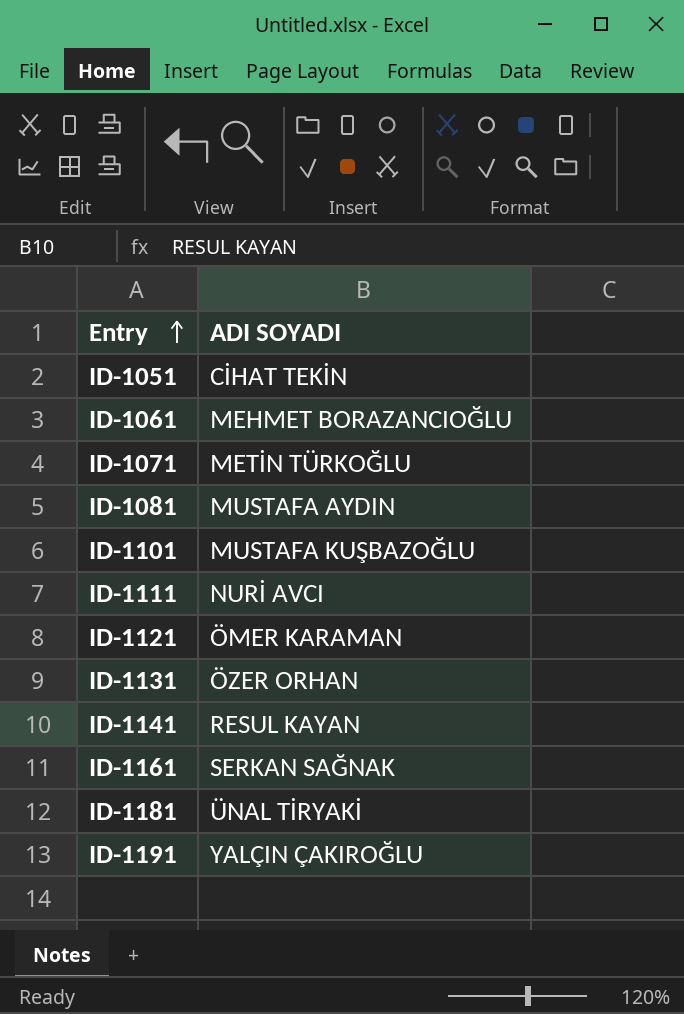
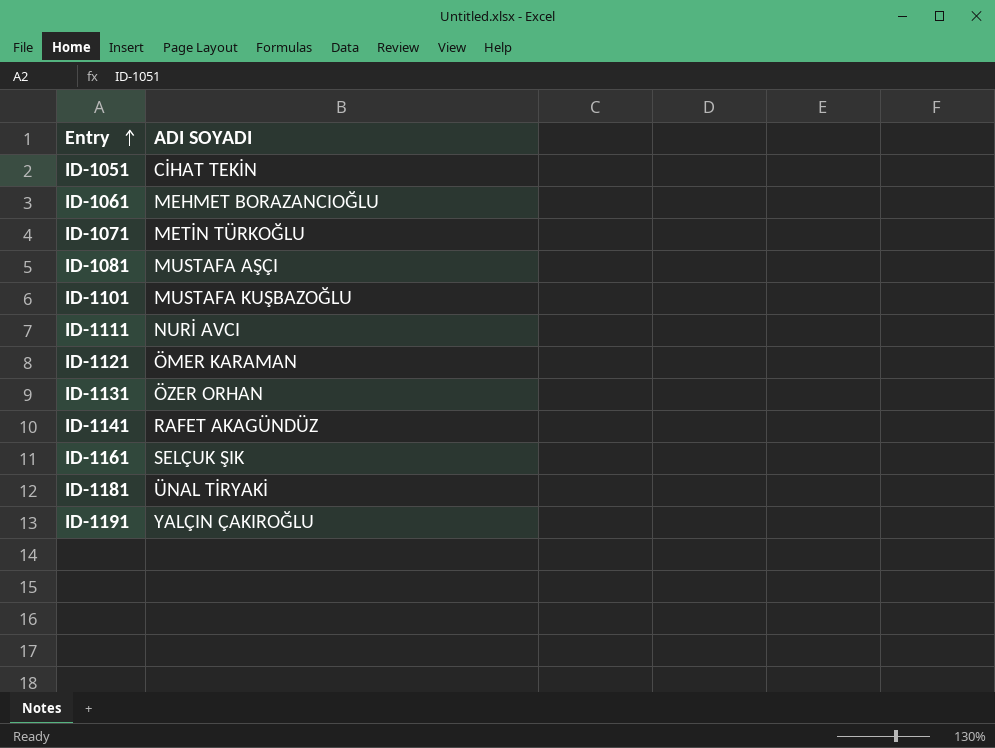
ID-1081 | ADI SOYADI: MUSTAFA AYDIN -> MUSTAFA AŞÇI
ID-1141 | ADI SOYADI: RESUL KAYAN -> RAFET AKAGÜNDÜZ
ID-1161 | ADI SOYADI: SERKAN SAĞNAK -> SELÇUK ŞIK

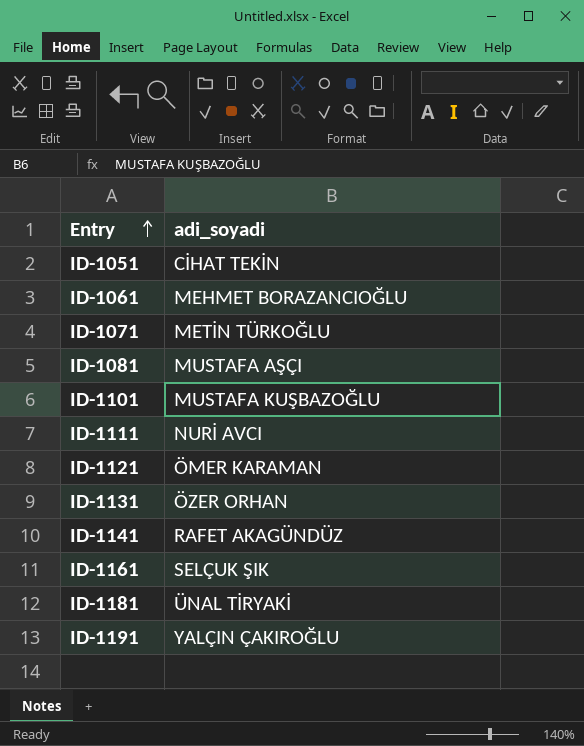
column name: ADI SOYADI -> adi_soyadi

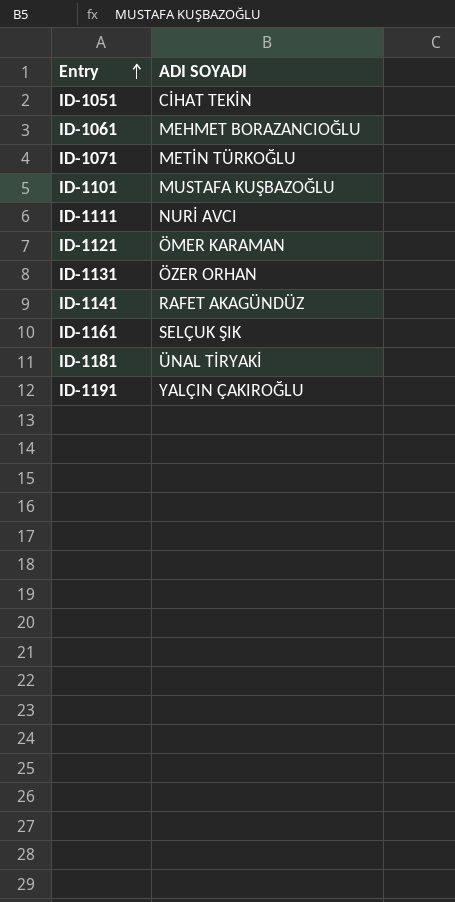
column name: adi_soyadi -> ADI SOYADI
row ID-1081: MUSTAFA AŞÇI -> none

